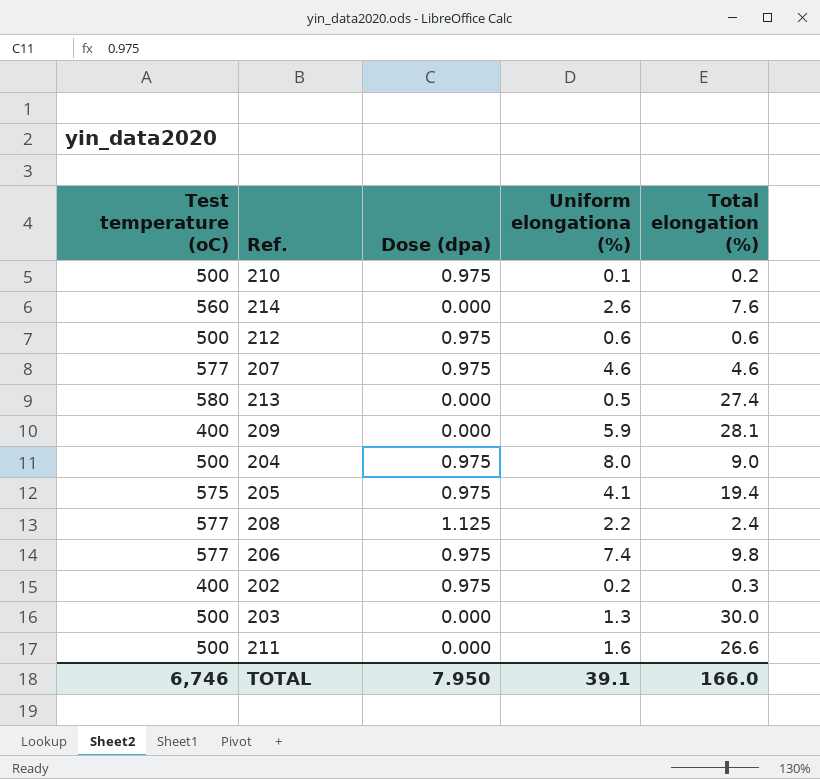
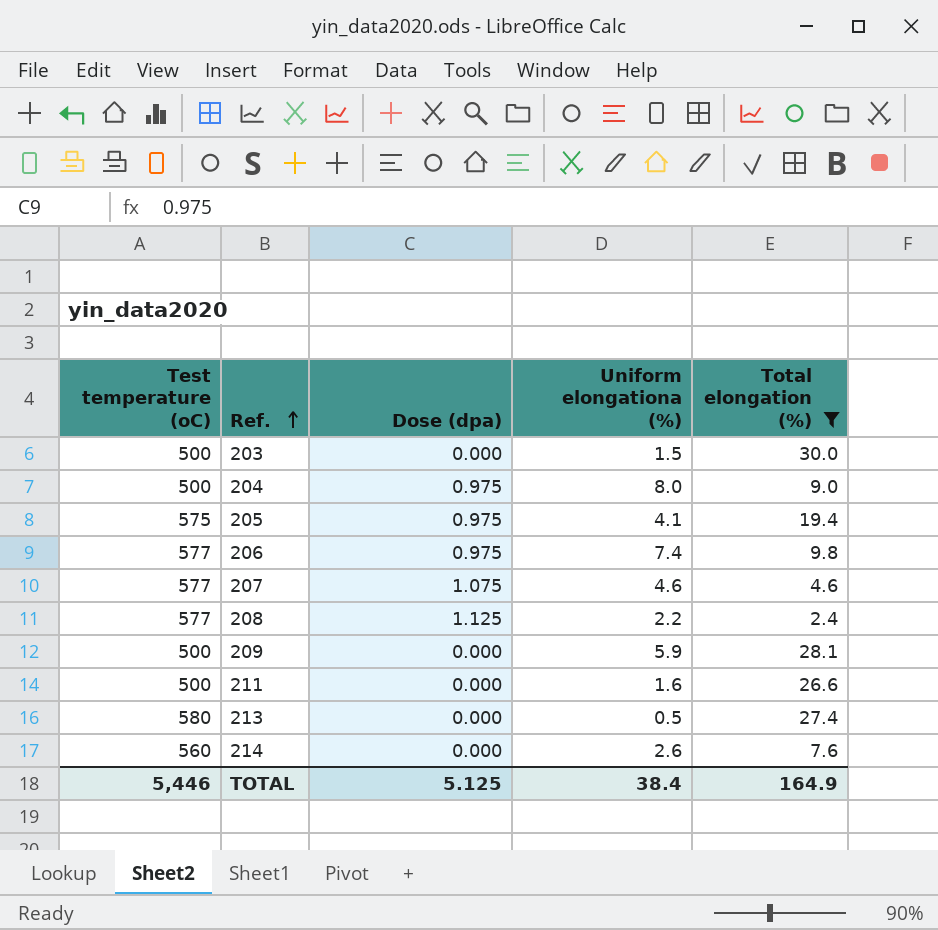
filter: none -> Total elongation (%) >= 2.4
row order: none -> Ref. ascending
203 | Uniform elongationa (%): 1.3 -> 1.5
207 | Dose (dpa): 0.975 -> 1.075
209 | Test temperature (oC): 400 -> 500
TOTAL | Test temperature (oC): 6,746 -> 5,446
TOTAL | Dose (dpa): 7.950 -> 5.125
TOTAL | Uniform elongationa (%): 39.1 -> 38.4
TOTAL | Total elongation (%): 166.0 -> 164.9

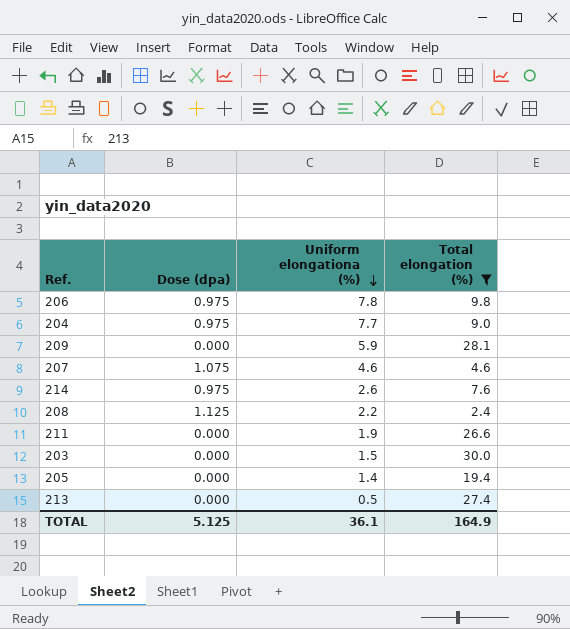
row order: Ref. ascending -> Uniform elongationa (%) descending
column Test temperature (oC) | position: 1 -> none
206 | Uniform elongationa (%): 7.4 -> 7.8
204 | Uniform elongationa (%): 8.0 -> 7.7
214 | Dose (dpa): 0.000 -> 0.975
211 | Uniform elongationa (%): 1.6 -> 1.9
205 | Dose (dpa): 0.975 -> 0.000
205 | Uniform elongationa (%): 4.1 -> 1.4
TOTAL | Uniform elongationa (%): 38.4 -> 36.1

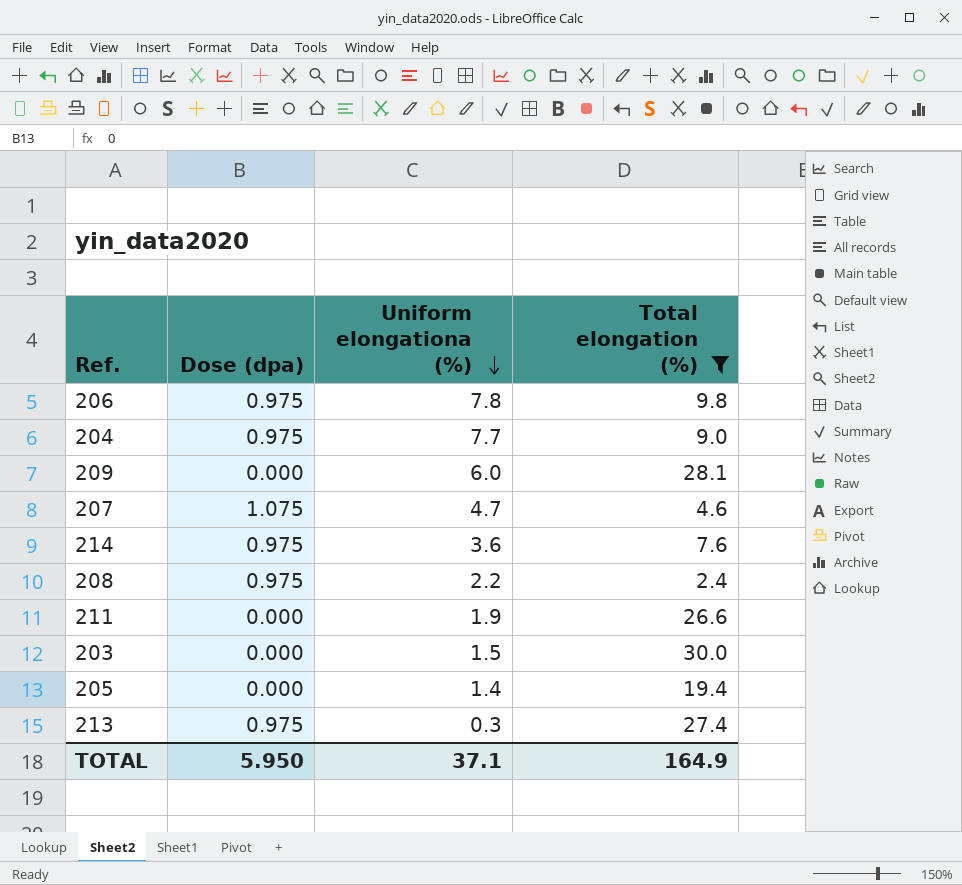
209 | Uniform elongationa (%): 5.9 -> 6.0
207 | Uniform elongationa (%): 4.6 -> 4.7
214 | Uniform elongationa (%): 2.6 -> 3.6
208 | Dose (dpa): 1.125 -> 0.975
213 | Dose (dpa): 0.000 -> 0.975
213 | Uniform elongationa (%): 0.5 -> 0.3
TOTAL | Dose (dpa): 5.125 -> 5.950
TOTAL | Uniform elongationa (%): 36.1 -> 37.1

